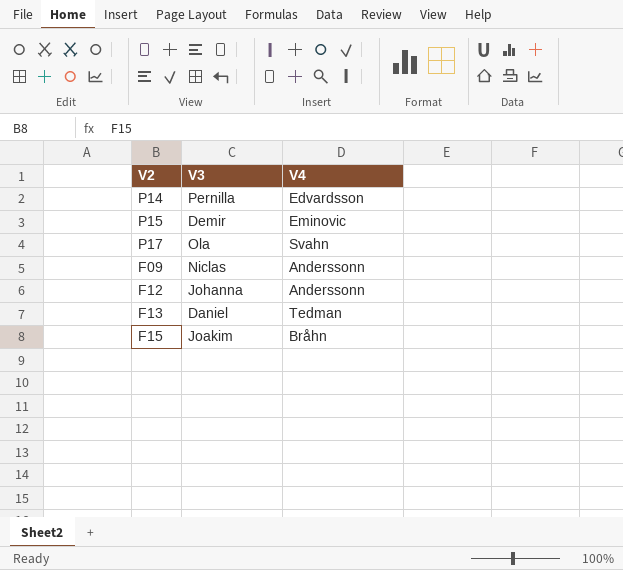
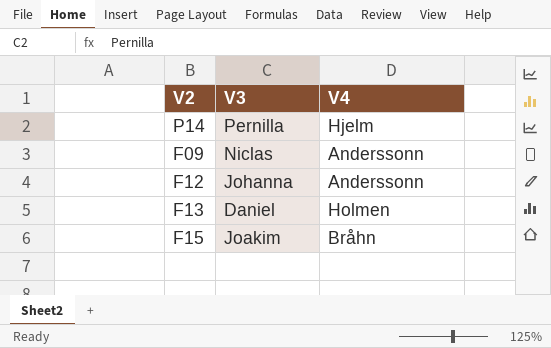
row P15: Demir | Eminovic -> none
row P17: Ola | Svahn -> none
P14 | V4: Edvardsson -> Hjelm
F13 | V4: Tedman -> Holmen

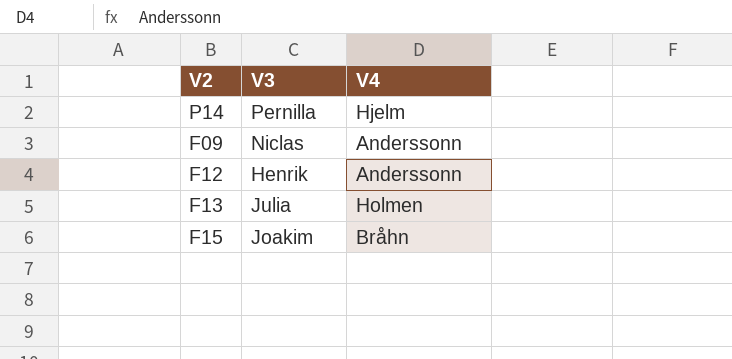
F12 | V3: Johanna -> Henrik
F13 | V3: Daniel -> Julia

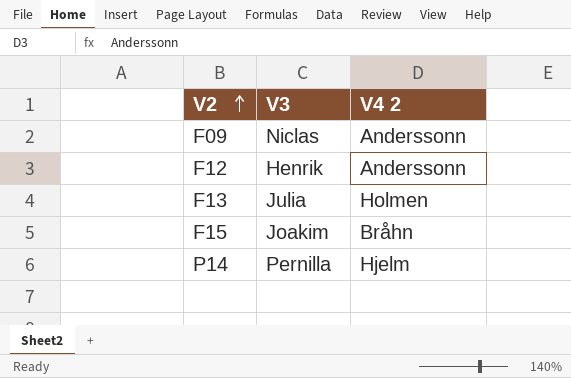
row order: none -> V2 ascending
column name: V4 -> V4 2

